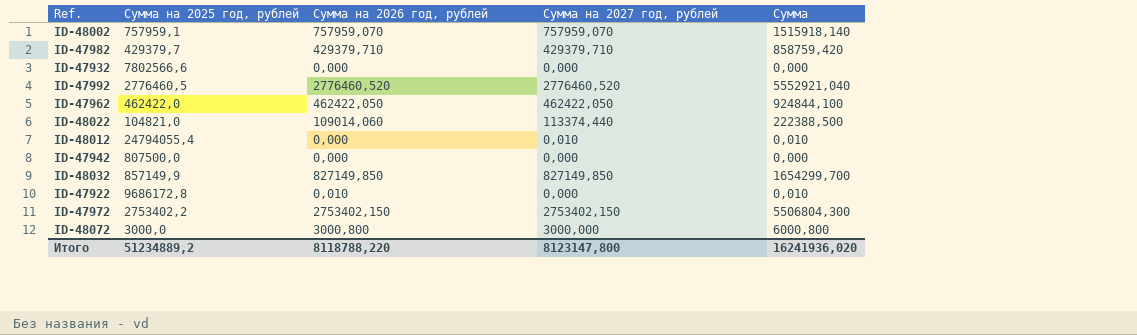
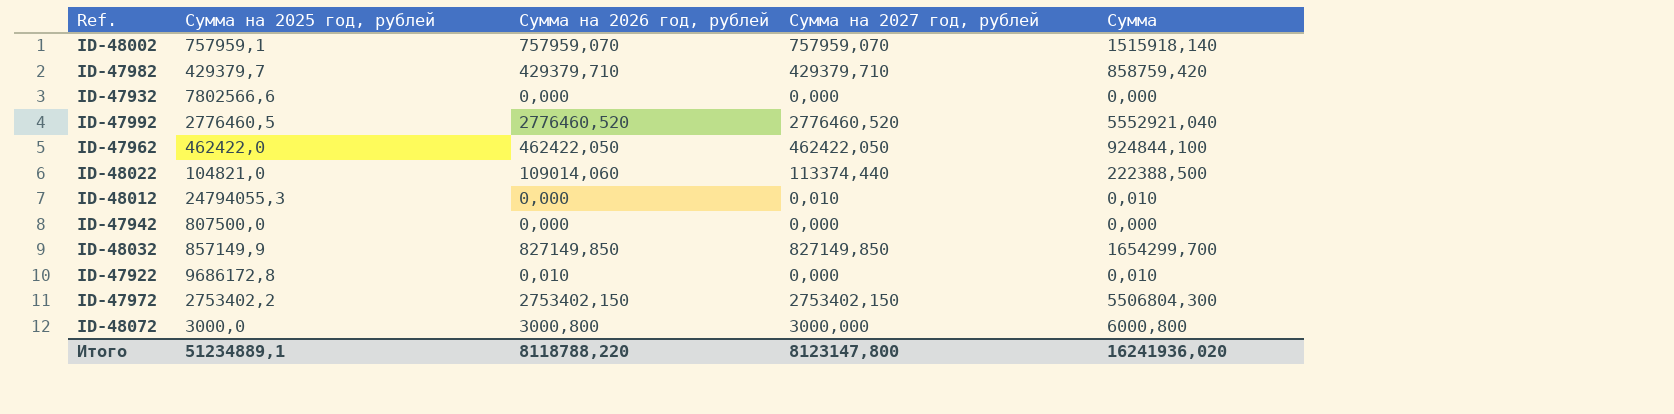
ID-48012 | Сумма на 2025 год, рублей: 24794055,4 -> 24794055,3
Итого | Сумма на 2025 год, рублей: 51234889,2 -> 51234889,1

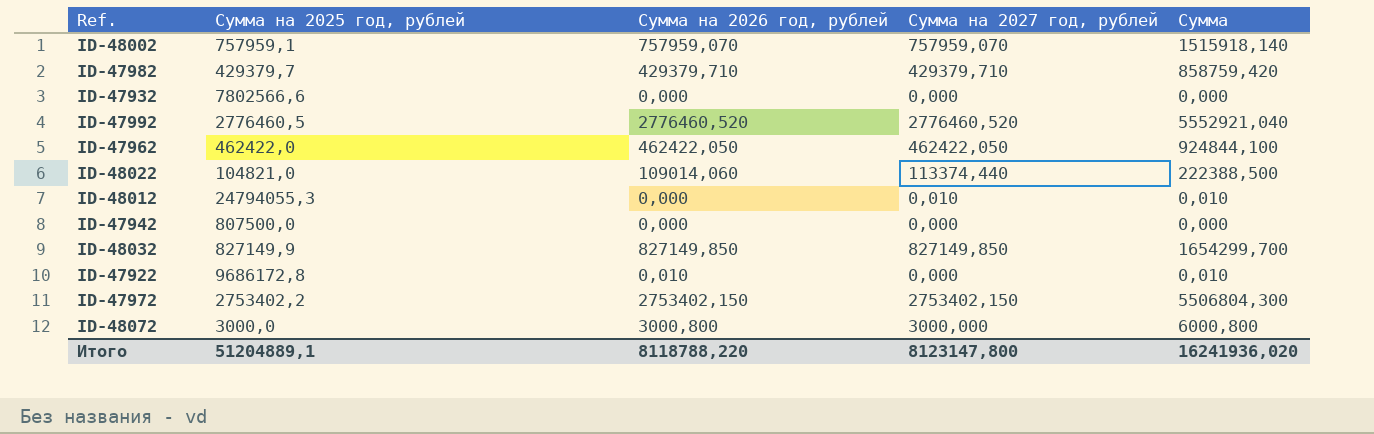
ID-48032 | Сумма на 2025 год, рублей: 857149,9 -> 827149,9
Итого | Сумма на 2025 год, рублей: 51234889,1 -> 51204889,1

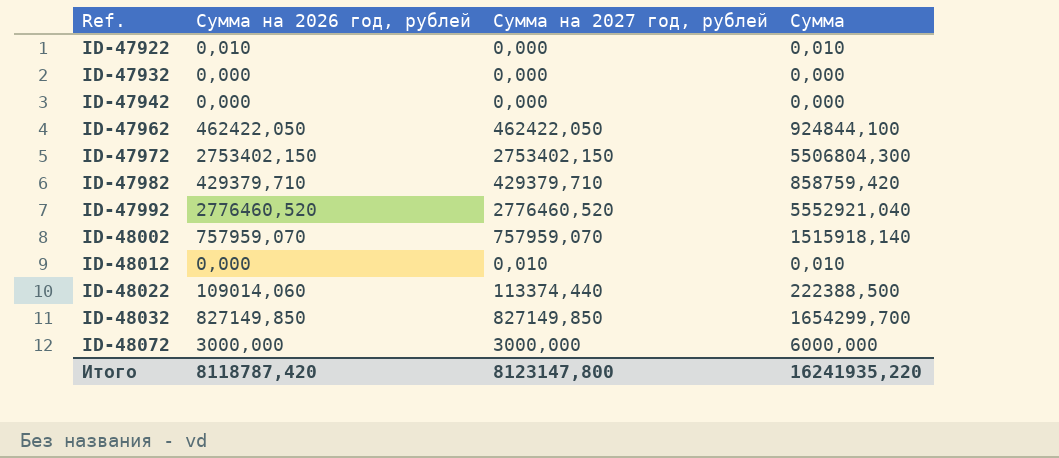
row order: none -> Ref. ascending
column Сумма на 2025 год, рублей | position: 2 -> none
ID-48072 | Сумма на 2026 год, рублей: 3000,800 -> 3000,000
ID-48072 | Сумма: 6000,800 -> 6000,000
Итого | Сумма на 2026 год, рублей: 8118788,220 -> 8118787,420
Итого | Сумма: 16241936,020 -> 16241935,220

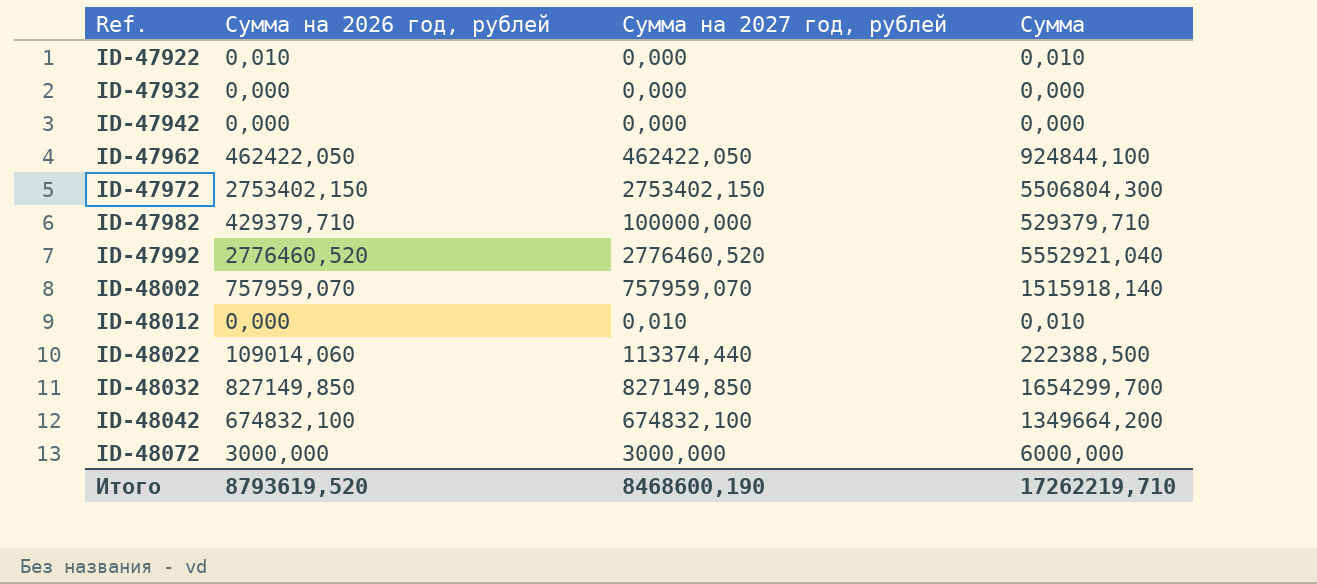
ID-47982 | Сумма на 2027 год, рублей: 429379,710 -> 100000,000
ID-47982 | Сумма: 858759,420 -> 529379,710
row ID-48042: none -> 674832,100 | 674832,100 | 1349664,200
Итого | Сумма на 2026 год, рублей: 8118787,420 -> 8793619,520
Итого | Сумма на 2027 год, рублей: 8123147,800 -> 8468600,190
Итого | Сумма: 16241935,220 -> 17262219,710

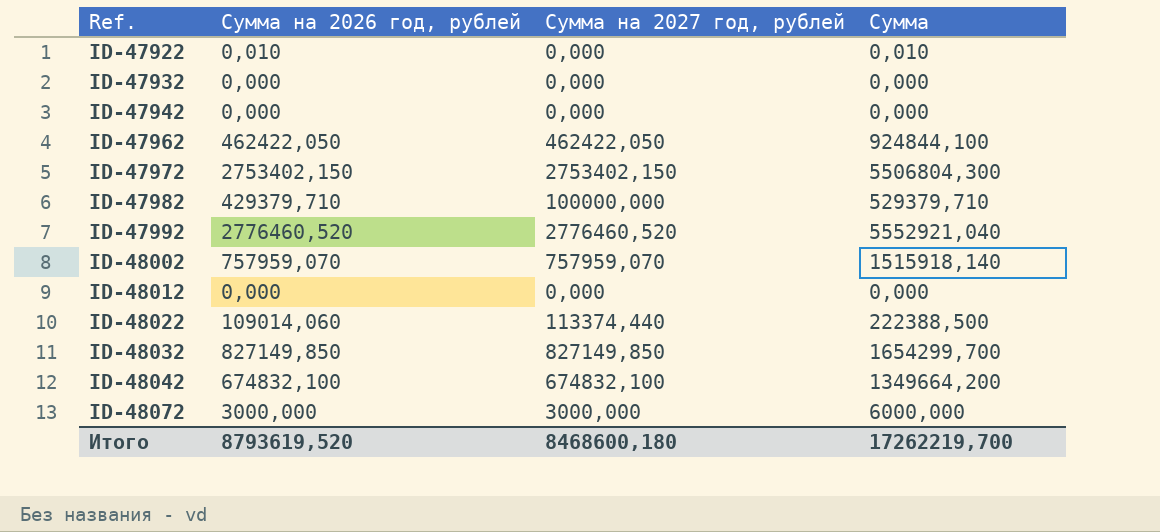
ID-48012 | Сумма на 2027 год, рублей: 0,010 -> 0,000
ID-48012 | Сумма: 0,010 -> 0,000
Итого | Сумма на 2027 год, рублей: 8468600,190 -> 8468600,180
Итого | Сумма: 17262219,710 -> 17262219,700

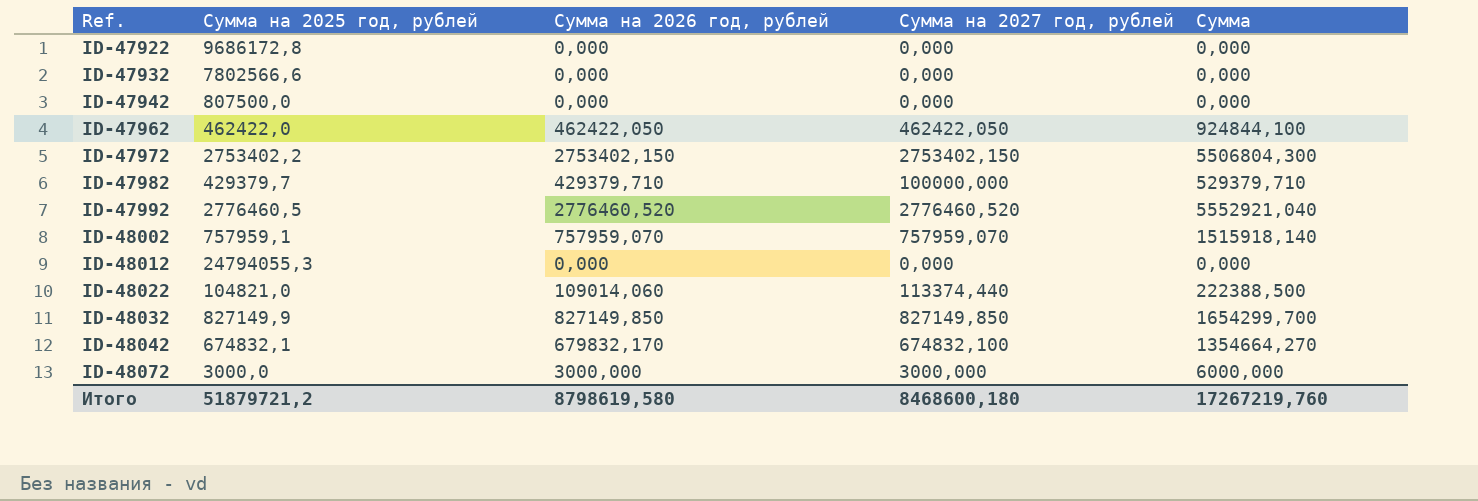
column Сумма на 2025 год, рублей | position: none -> 2
ID-47922 | Сумма на 2026 год, рублей: 0,010 -> 0,000
ID-47922 | Сумма: 0,010 -> 0,000
ID-48042 | Сумма на 2026 год, рублей: 674832,100 -> 679832,170
ID-48042 | Сумма: 1349664,200 -> 1354664,270
Итого | Сумма на 2026 год, рублей: 8793619,520 -> 8798619,580
Итого | Сумма: 17262219,700 -> 17267219,760

